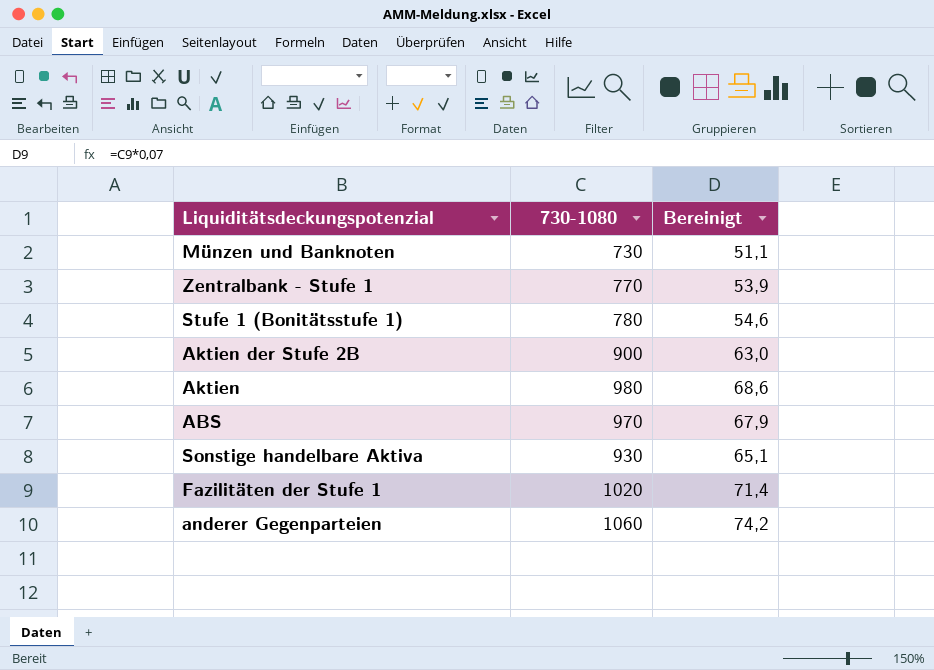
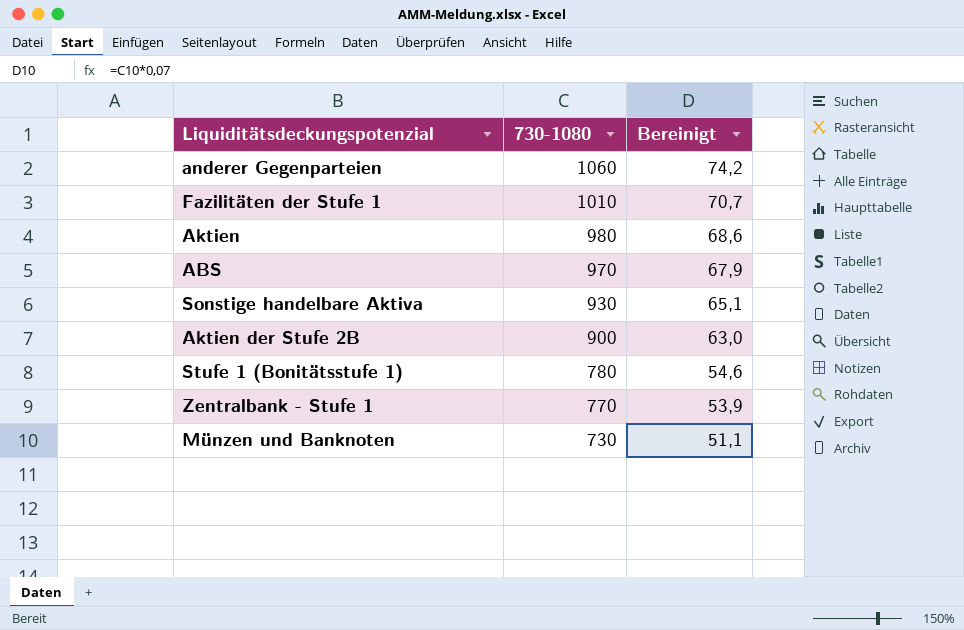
row order: none -> 730-1080 descending
Fazilitäten der Stufe 1 | 730-1080: 1020 -> 1010
Fazilitäten der Stufe 1 | Bereinigt: 71,4 -> 70,7

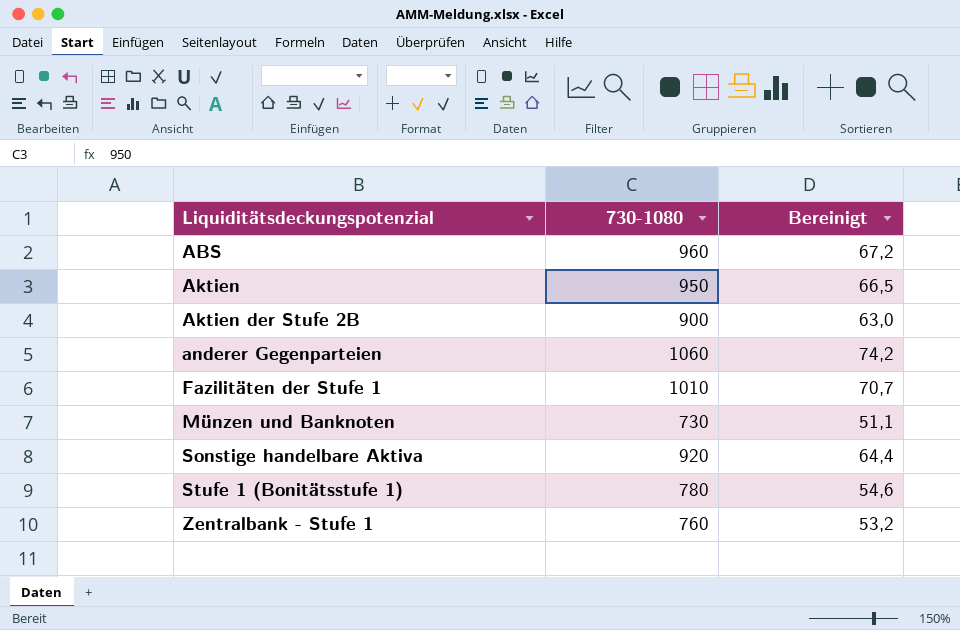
row order: 730-1080 descending -> Liquiditätsdeckungspotenzial ascending
ABS | 730-1080: 970 -> 960
ABS | Bereinigt: 67,9 -> 67,2
Aktien | 730-1080: 980 -> 950
Aktien | Bereinigt: 68,6 -> 66,5
Sonstige handelbare Aktiva | 730-1080: 930 -> 920
Sonstige handelbare Aktiva | Bereinigt: 65,1 -> 64,4
Zentralbank - Stufe 1 | 730-1080: 770 -> 760
Zentralbank - Stufe 1 | Bereinigt: 53,9 -> 53,2

